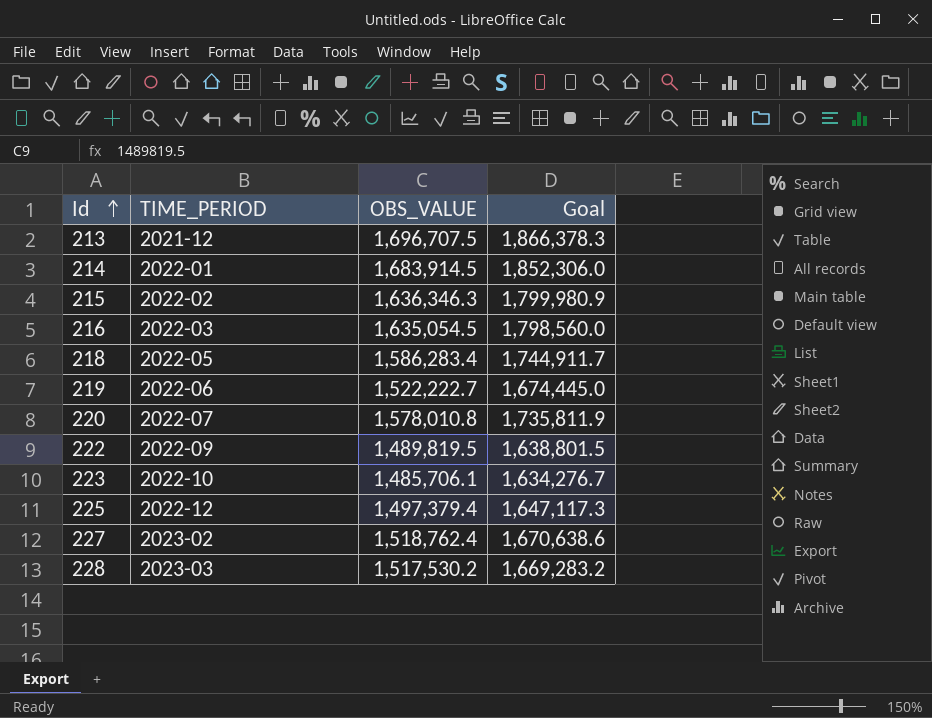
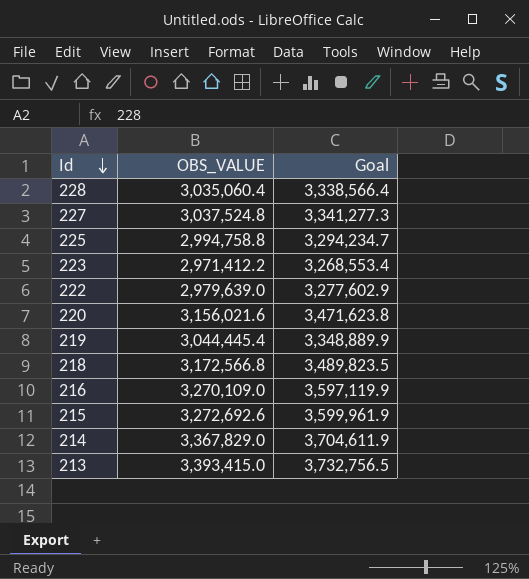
row order: Id ascending -> Id descending
column TIME_PERIOD | position: 2 -> none
228 | OBS_VALUE: 1,517,530.2 -> 3,035,060.4
228 | Goal: 1,669,283.2 -> 3,338,566.4
227 | OBS_VALUE: 1,518,762.4 -> 3,037,524.8
227 | Goal: 1,670,638.6 -> 3,341,277.3
225 | OBS_VALUE: 1,497,379.4 -> 2,994,758.8
225 | Goal: 1,647,117.3 -> 3,294,234.7
223 | OBS_VALUE: 1,485,706.1 -> 2,971,412.2
223 | Goal: 1,634,276.7 -> 3,268,553.4
222 | OBS_VALUE: 1,489,819.5 -> 2,979,639.0
222 | Goal: 1,638,801.5 -> 3,277,602.9
220 | OBS_VALUE: 1,578,010.8 -> 3,156,021.6
220 | Goal: 1,735,811.9 -> 3,471,623.8
219 | OBS_VALUE: 1,522,222.7 -> 3,044,445.4
219 | Goal: 1,674,445.0 -> 3,348,889.9
218 | OBS_VALUE: 1,586,283.4 -> 3,172,566.8
218 | Goal: 1,744,911.7 -> 3,489,823.5
216 | OBS_VALUE: 1,635,054.5 -> 3,270,109.0
216 | Goal: 1,798,560.0 -> 3,597,119.9
215 | OBS_VALUE: 1,636,346.3 -> 3,272,692.6
215 | Goal: 1,799,980.9 -> 3,599,961.9
214 | OBS_VALUE: 1,683,914.5 -> 3,367,829.0
214 | Goal: 1,852,306.0 -> 3,704,611.9
213 | OBS_VALUE: 1,696,707.5 -> 3,393,415.0
213 | Goal: 1,866,378.3 -> 3,732,756.5

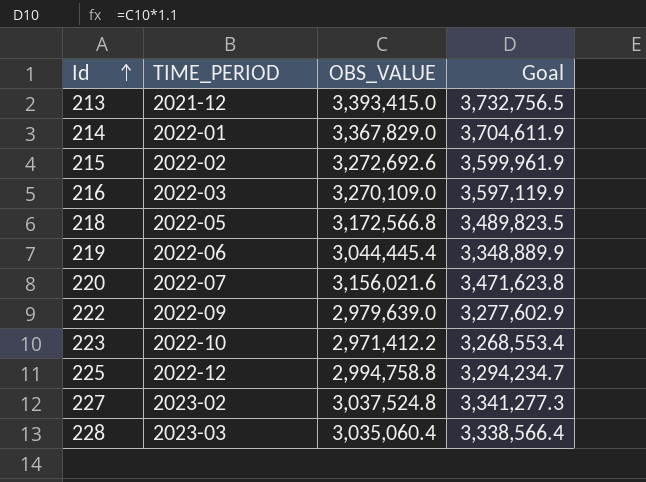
row order: Id descending -> Id ascending
column TIME_PERIOD | position: none -> 2

